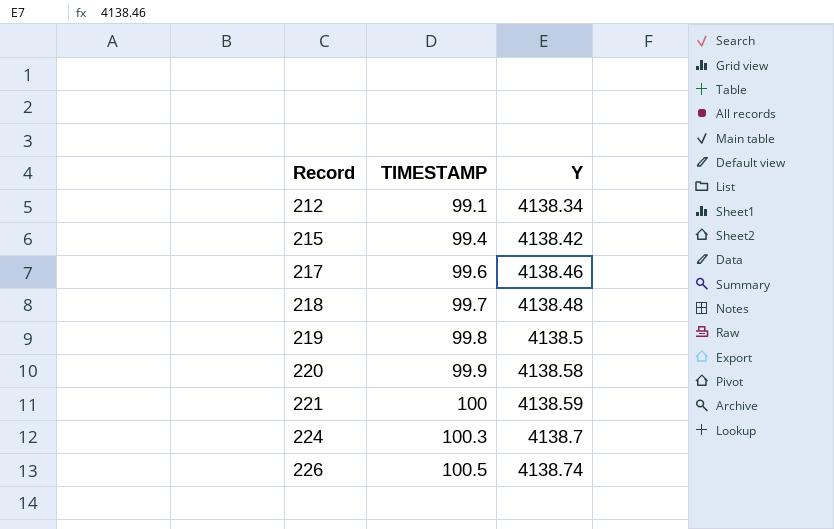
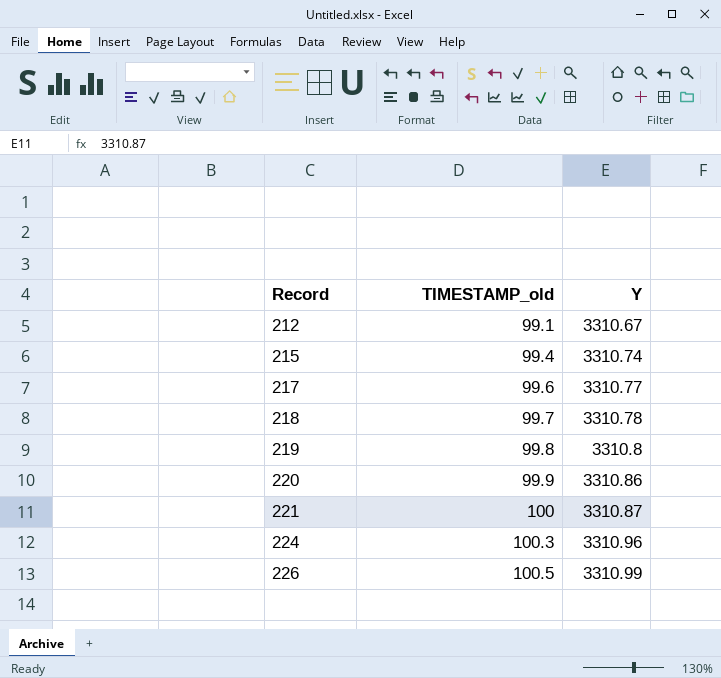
column name: TIMESTAMP -> TIMESTAMP_old
212 | Y: 4138.34 -> 3310.67
215 | Y: 4138.42 -> 3310.74
217 | Y: 4138.46 -> 3310.77
218 | Y: 4138.48 -> 3310.78
219 | Y: 4138.5 -> 3310.8
220 | Y: 4138.58 -> 3310.86
221 | Y: 4138.59 -> 3310.87
224 | Y: 4138.7 -> 3310.96
226 | Y: 4138.74 -> 3310.99

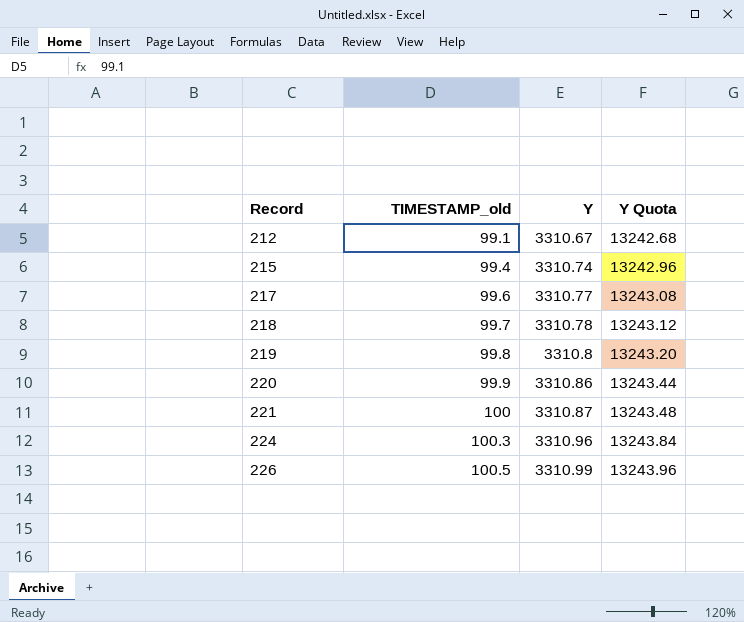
column Y Quota | formula: none -> [Y] * 4

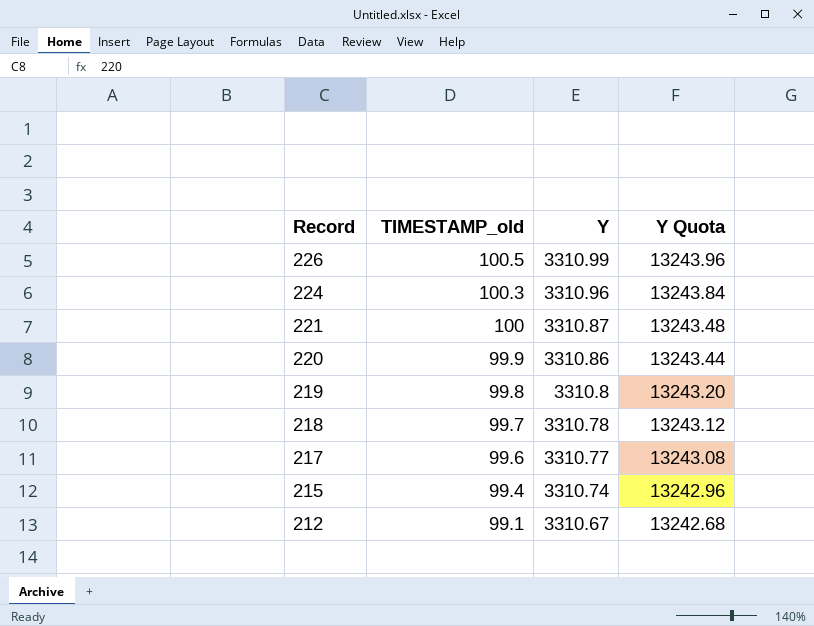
row order: Record ascending -> Record descending

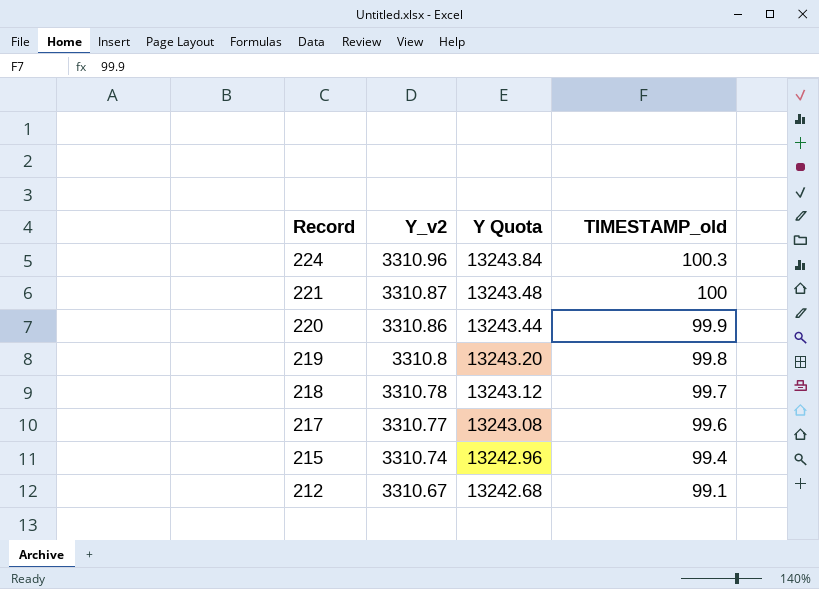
column name: Y -> Y_v2
column TIMESTAMP_old | position: 2 -> 4
row 226: 100.5 | 3310.99 | 13243.96 -> none

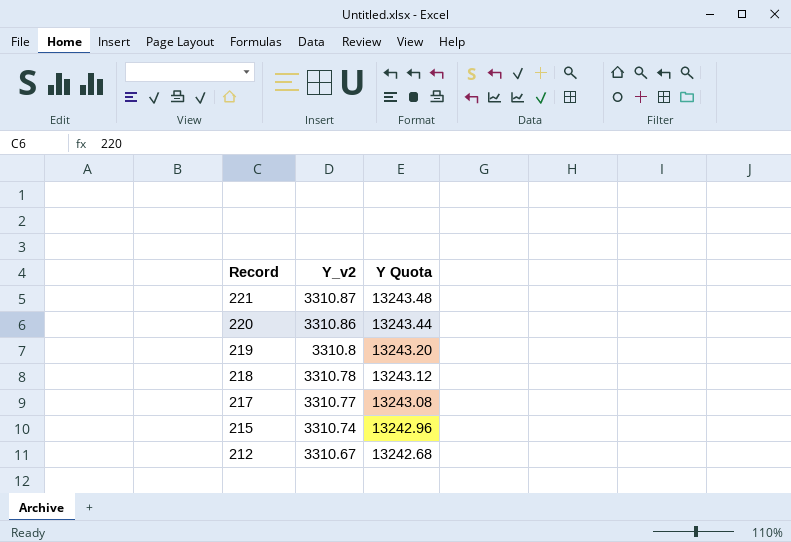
column TIMESTAMP_old | position: 4 -> none
row 224: 3310.96 | 13243.84 | 100.3 -> none

